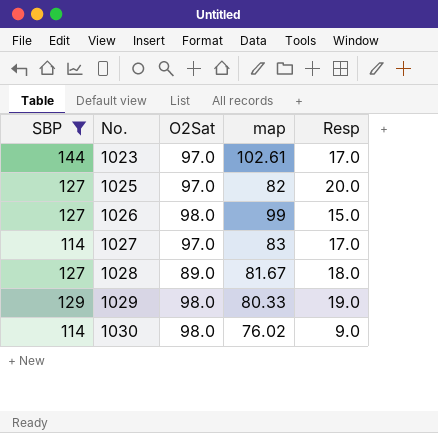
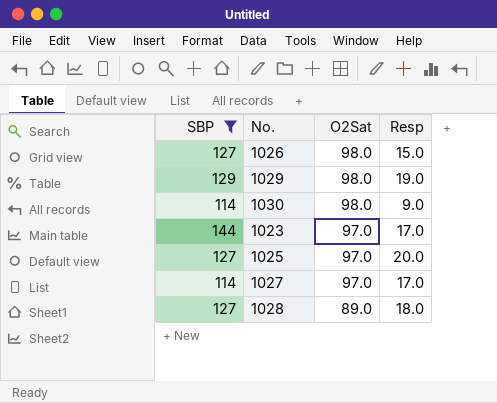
row order: No. ascending -> O2Sat descending
column map | position: 4 -> none

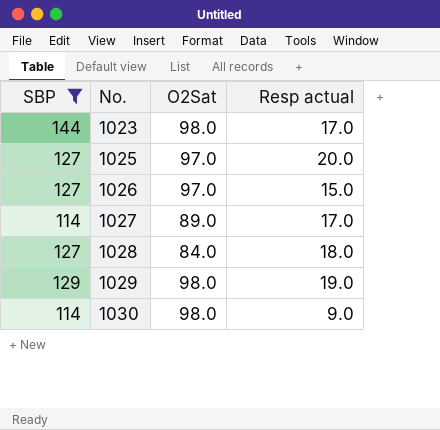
row order: O2Sat descending -> No. ascending
column name: Resp -> Resp actual
1023 | O2Sat: 97.0 -> 98.0
1026 | O2Sat: 98.0 -> 97.0
1027 | O2Sat: 97.0 -> 89.0
1028 | O2Sat: 89.0 -> 84.0

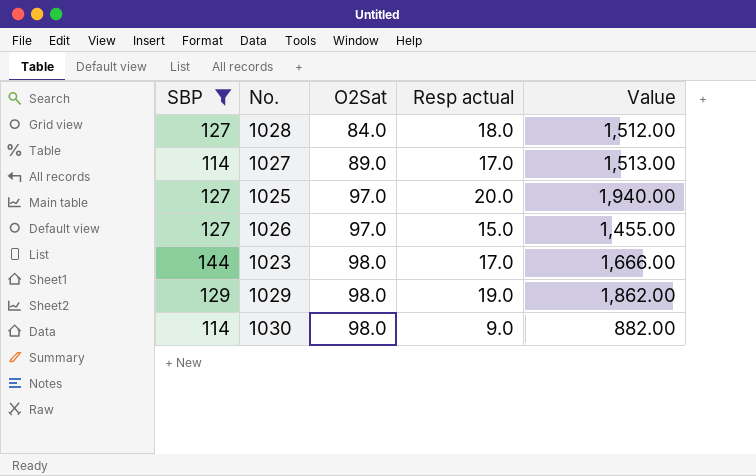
row order: No. ascending -> O2Sat ascending
column Value | formula: none -> [O2Sat] * [Resp actual]

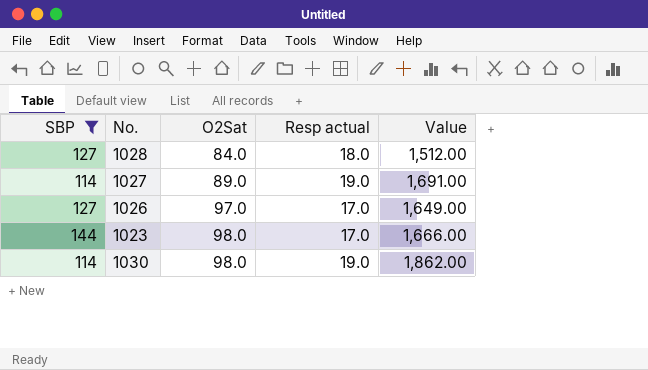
row 1025: 127 | 97.0 | 20.0 | 1,940.00 -> none
row 1029: 129 | 98.0 | 19.0 | 1,862.00 -> none
1027 | Resp actual: 17.0 -> 19.0
1027 | Value: 1,513.00 -> 1,691.00
1026 | Resp actual: 15.0 -> 17.0
1026 | Value: 1,455.00 -> 1,649.00
1030 | Resp actual: 9.0 -> 19.0
1030 | Value: 882.00 -> 1,862.00

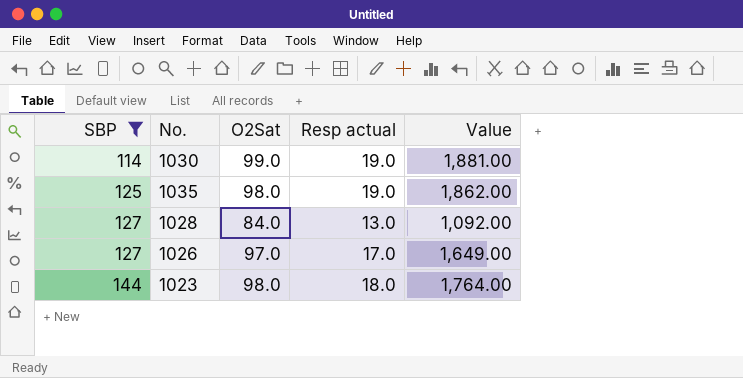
row order: O2Sat ascending -> SBP ascending
row 1027: 114 | 89.0 | 19.0 | 1,691.00 -> none
1030 | O2Sat: 98.0 -> 99.0
1030 | Value: 1,862.00 -> 1,881.00
row 1035: none -> 125 | 98.0 | 19.0 | 1,862.00
1028 | Resp actual: 18.0 -> 13.0
1028 | Value: 1,512.00 -> 1,092.00
1023 | Resp actual: 17.0 -> 18.0
1023 | Value: 1,666.00 -> 1,764.00

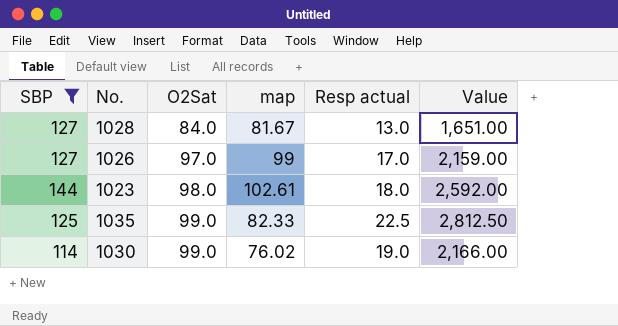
row order: SBP ascending -> O2Sat ascending
column map | position: none -> 4
column Value | formula: [O2Sat] * [Resp actual] -> [SBP] * [Resp actual]
1035 | O2Sat: 98.0 -> 99.0
1035 | Resp actual: 19.0 -> 22.5

